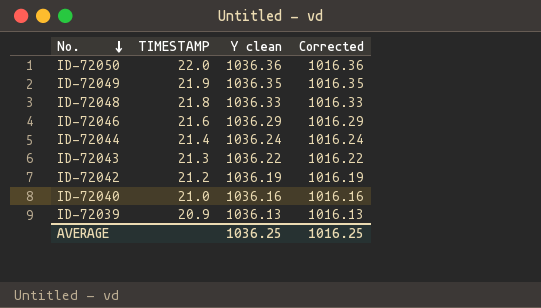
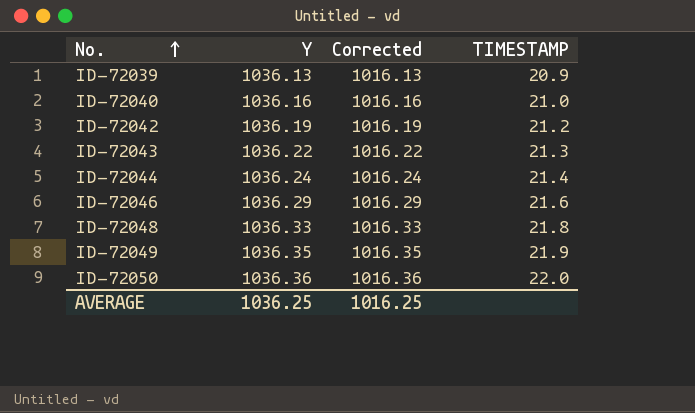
row order: No. descending -> No. ascending
column name: Y clean -> Y
column TIMESTAMP | position: 2 -> 4

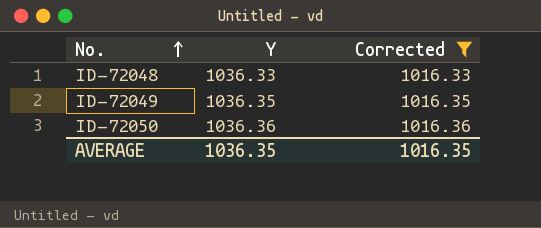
filter: none -> Corrected >= 1016.33
column TIMESTAMP | position: 4 -> none
AVERAGE | Y: 1036.25 -> 1036.35
AVERAGE | Corrected: 1016.25 -> 1016.35

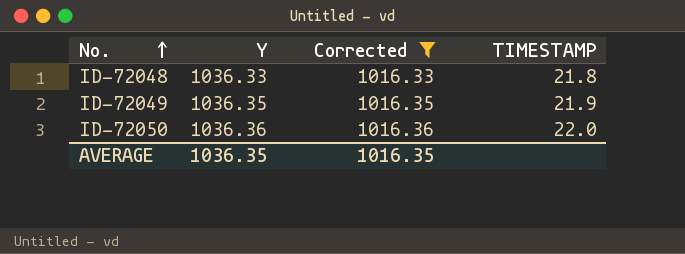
column TIMESTAMP | position: none -> 4

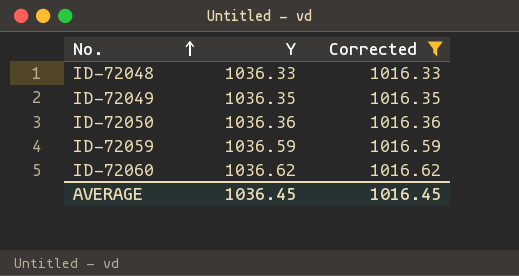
column TIMESTAMP | position: 4 -> none
row ID-72059: none -> 1036.59 | 1016.59
row ID-72060: none -> 1036.62 | 1016.62
AVERAGE | Y: 1036.35 -> 1036.45
AVERAGE | Corrected: 1016.35 -> 1016.45

